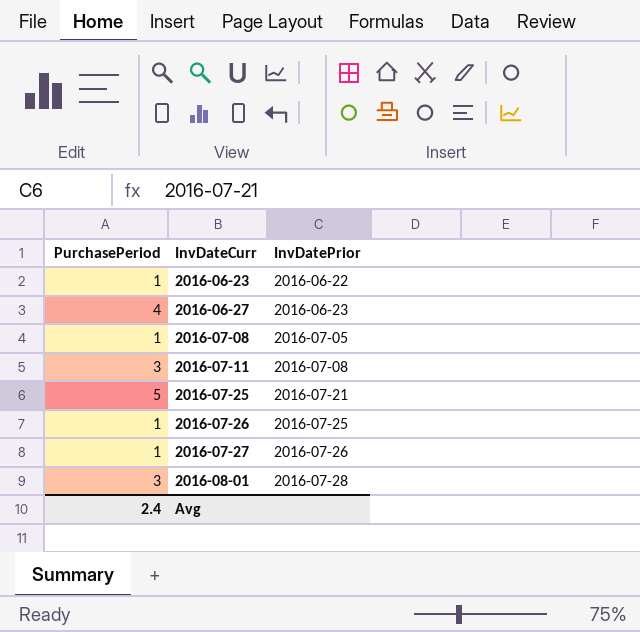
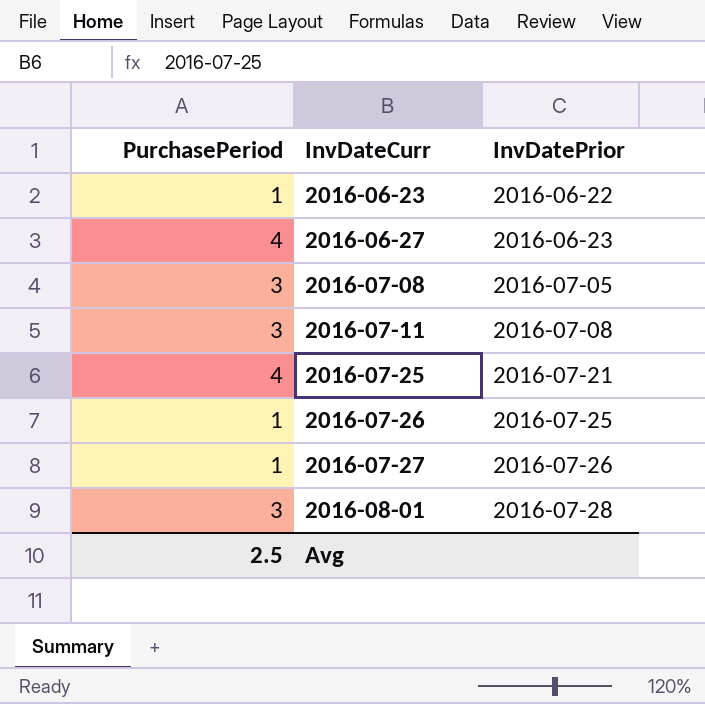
2016-07-08 | PurchasePeriod: 1 -> 3
2016-07-25 | PurchasePeriod: 5 -> 4
Avg | PurchasePeriod: 2.4 -> 2.5

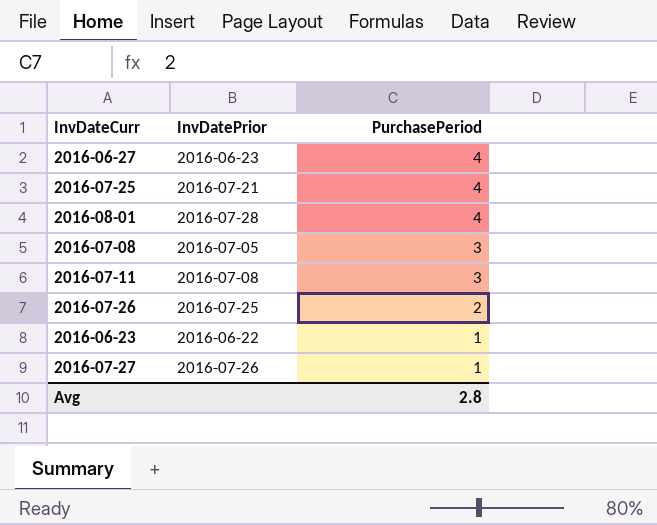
row order: InvDateCurr ascending -> PurchasePeriod descending
column PurchasePeriod | position: 1 -> 3
2016-08-01 | PurchasePeriod: 3 -> 4
2016-07-26 | PurchasePeriod: 1 -> 2
Avg | PurchasePeriod: 2.5 -> 2.8

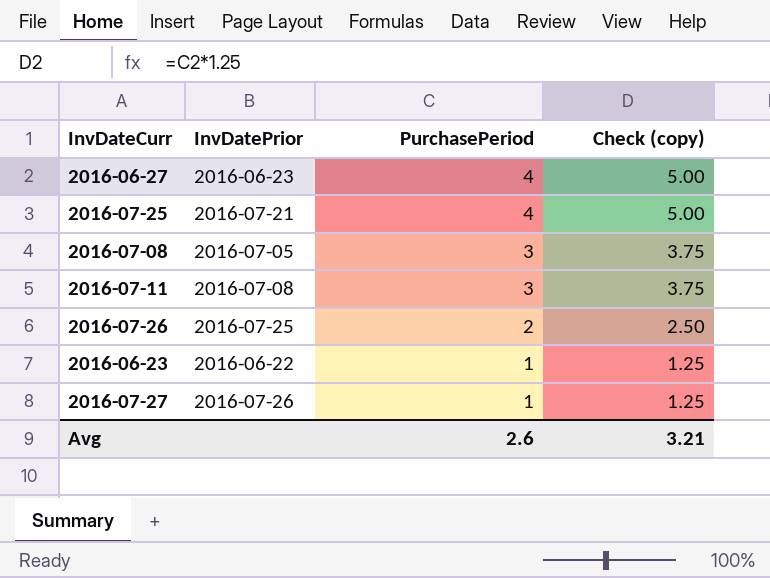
column Check (copy) | formula: none -> [PurchasePeriod] * 1.25
row 2016-08-01: 2016-07-28 | 4 -> none
Avg | PurchasePeriod: 2.8 -> 2.6

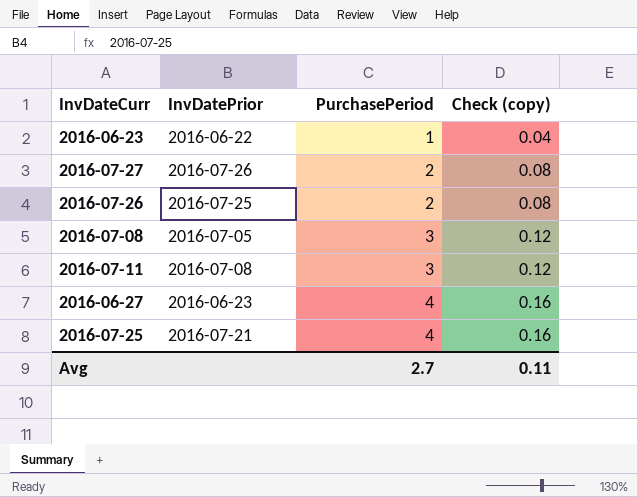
row order: PurchasePeriod descending -> PurchasePeriod ascending
column Check (copy) | formula: [PurchasePeriod] * 1.25 -> [PurchasePeriod] * 0.04
2016-07-27 | PurchasePeriod: 1 -> 2
Avg | PurchasePeriod: 2.6 -> 2.7
Avg | Check (copy): 3.21 -> 0.11

